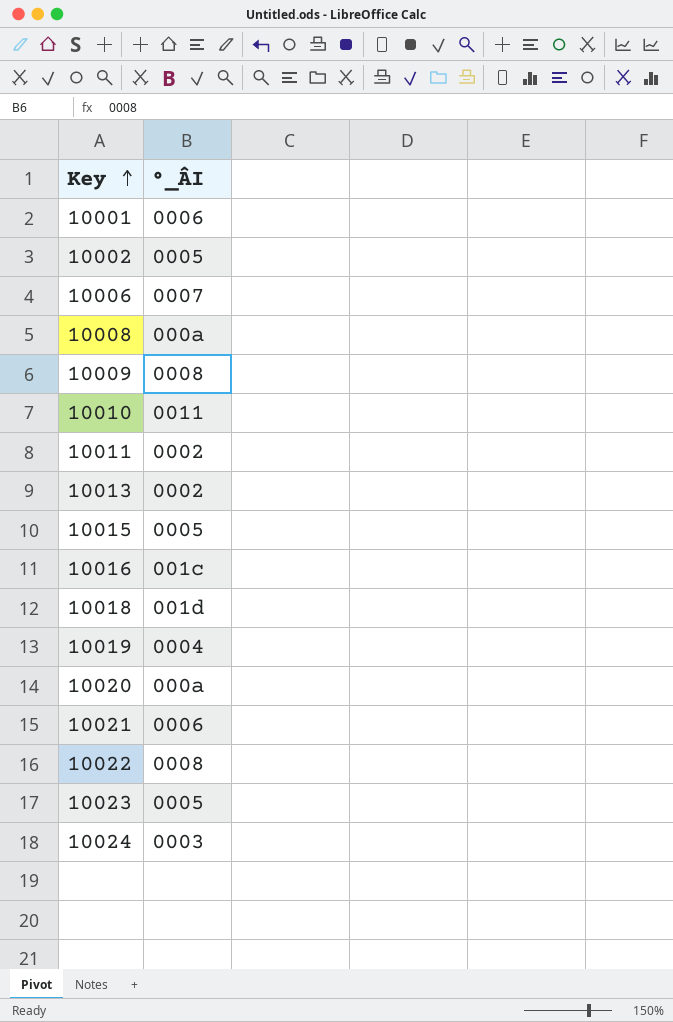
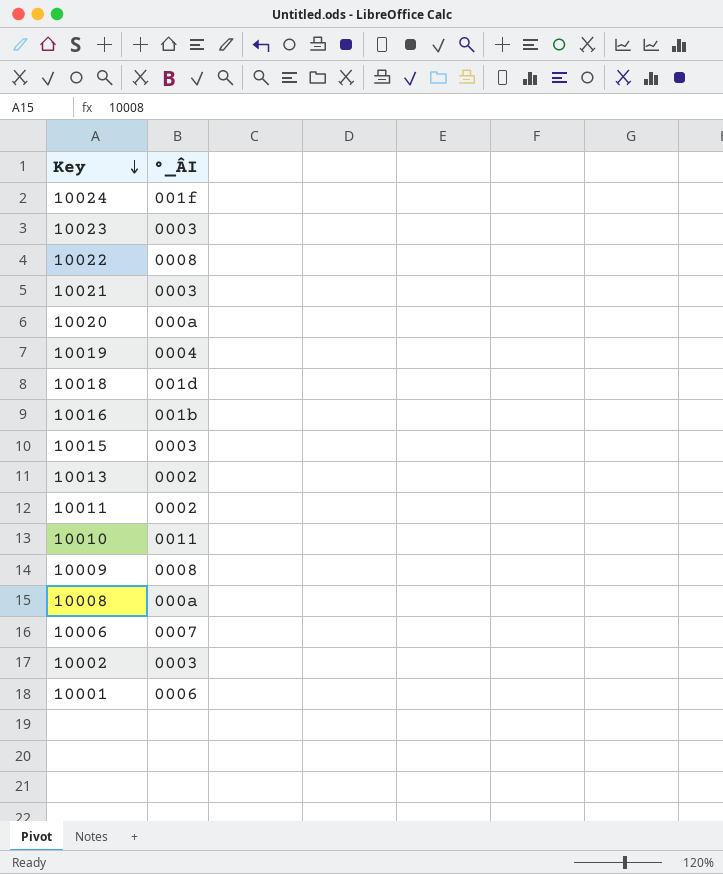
row order: Key ascending -> Key descending
10024 | °_ÂI: 0003 -> 001f
10023 | °_ÂI: 0005 -> 0003
10021 | °_ÂI: 0006 -> 0003
10016 | °_ÂI: 001c -> 001b
10015 | °_ÂI: 0005 -> 0003
10002 | °_ÂI: 0005 -> 0003

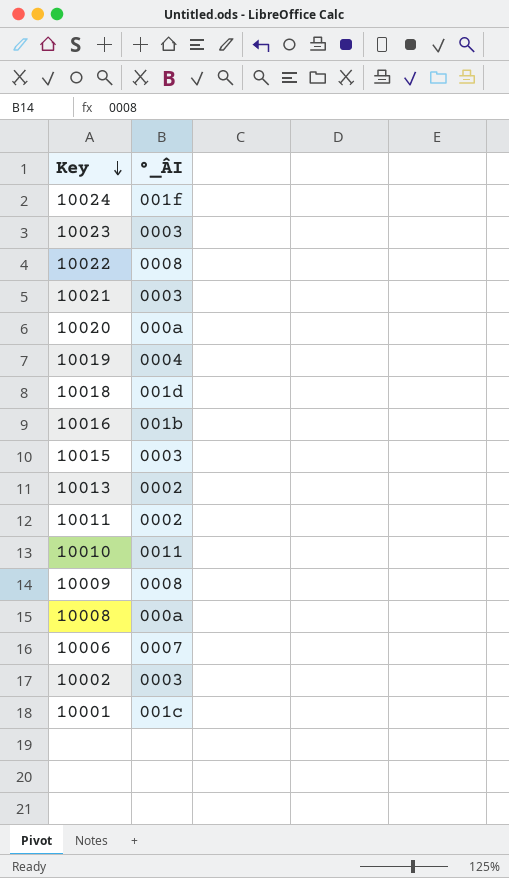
10001 | °_ÂI: 0006 -> 001c

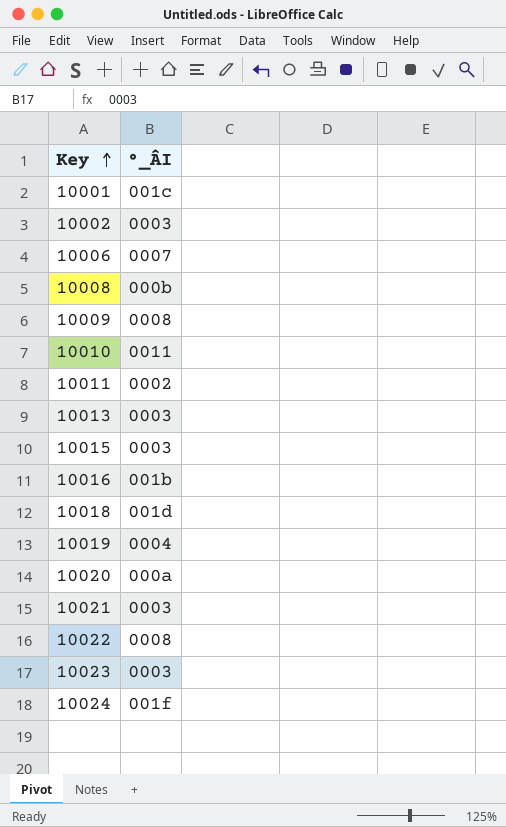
row order: Key descending -> Key ascending
10008 | °_ÂI: 000a -> 000b
10013 | °_ÂI: 0002 -> 0003

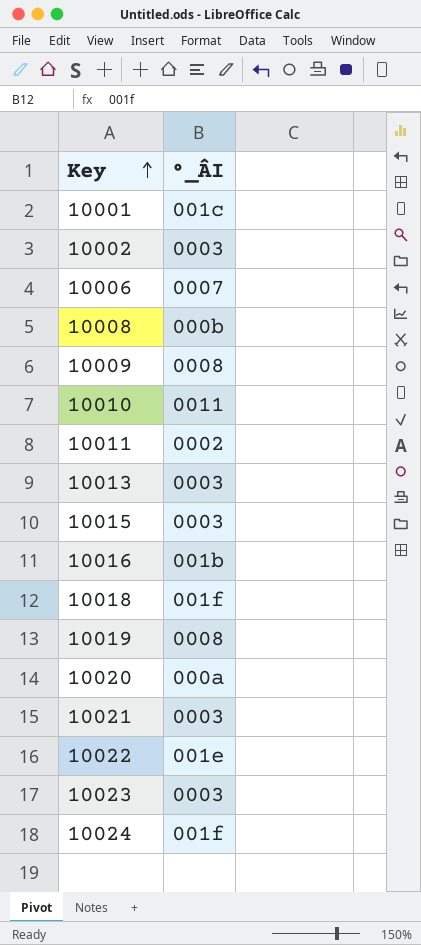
10018 | °_ÂI: 001d -> 001f
10019 | °_ÂI: 0004 -> 0008
10022 | °_ÂI: 0008 -> 001e

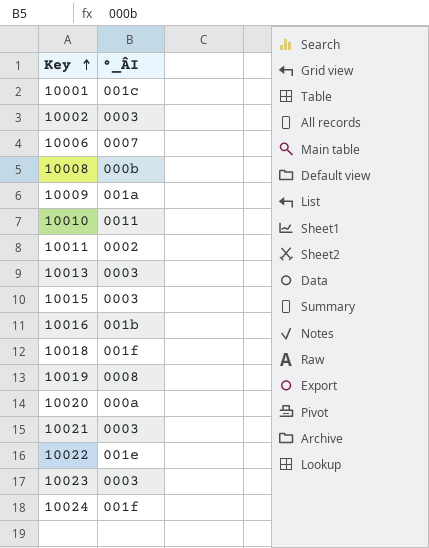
10009 | °_ÂI: 0008 -> 001a

